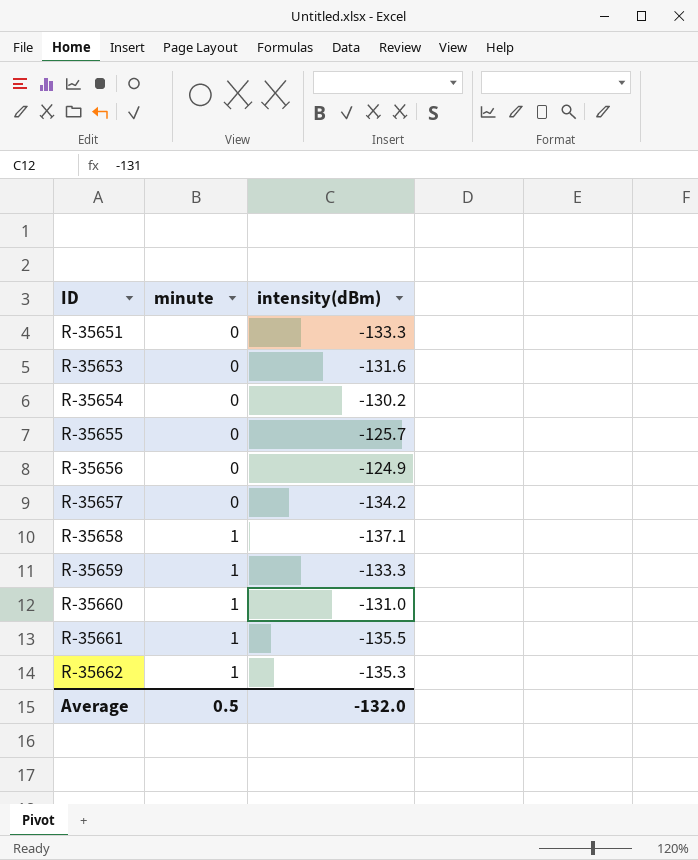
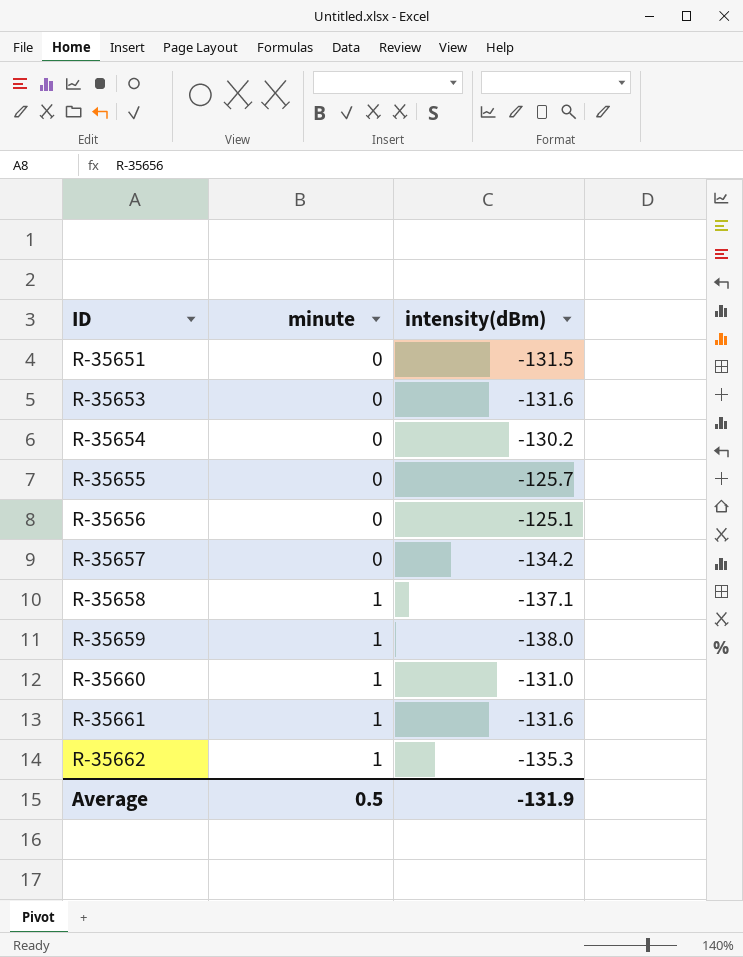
R-35651 | intensity(dBm): -133.3 -> -131.5
R-35656 | intensity(dBm): -124.9 -> -125.1
R-35659 | intensity(dBm): -133.3 -> -138.0
R-35661 | intensity(dBm): -135.5 -> -131.6
Average | intensity(dBm): -132.0 -> -131.9

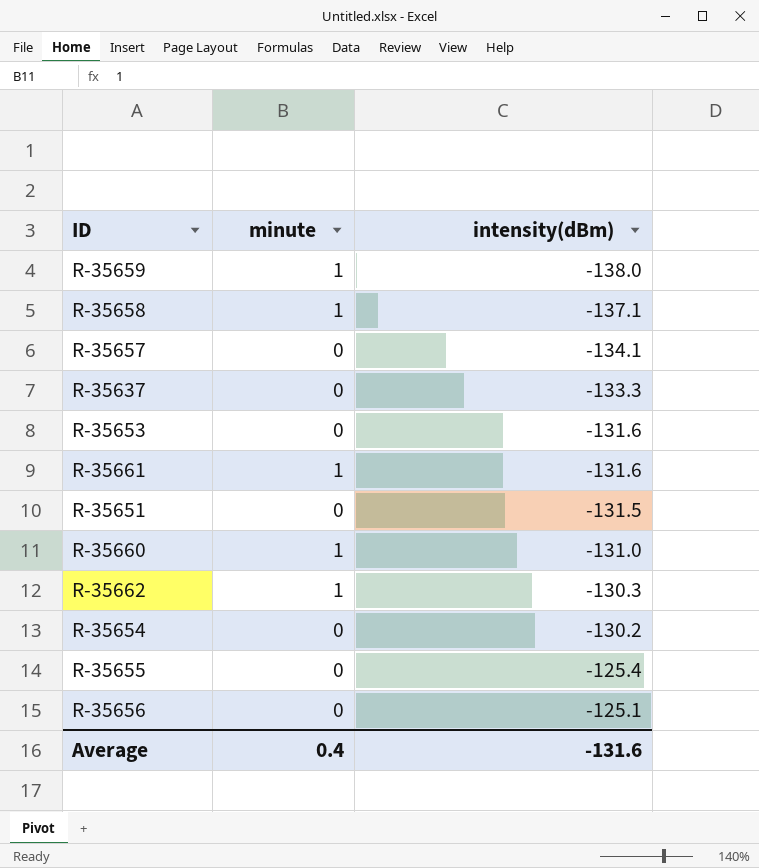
row order: ID ascending -> intensity(dBm) ascending
R-35657 | intensity(dBm): -134.2 -> -134.1
row R-35637: none -> 0 | -133.3
R-35662 | intensity(dBm): -135.3 -> -130.3
R-35655 | intensity(dBm): -125.7 -> -125.4
Average | minute: 0.5 -> 0.4
Average | intensity(dBm): -131.9 -> -131.6

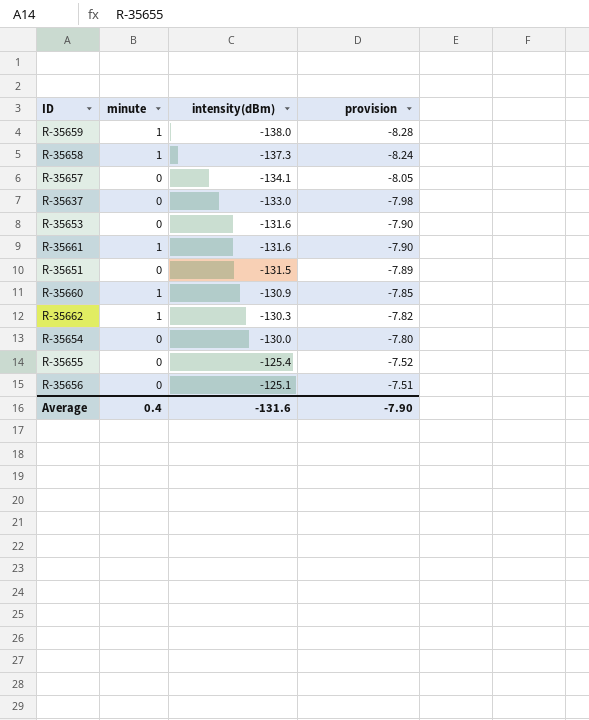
column provision | formula: none -> [intensity(dBm)] * 0.06
R-35658 | intensity(dBm): -137.1 -> -137.3
R-35637 | intensity(dBm): -133.3 -> -133.0
R-35660 | intensity(dBm): -131.0 -> -130.9
R-35654 | intensity(dBm): -130.2 -> -130.0

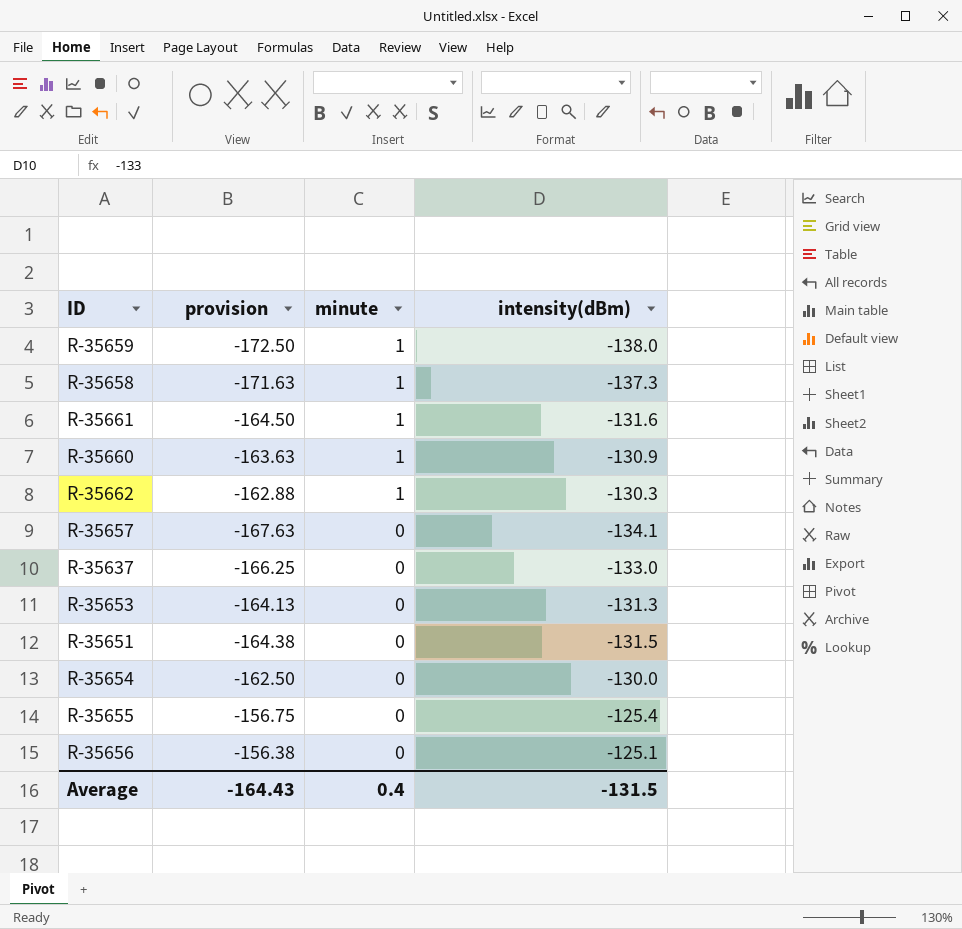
row order: intensity(dBm) ascending -> minute descending
column provision | formula: [intensity(dBm)] * 0.06 -> [intensity(dBm)] * 1.25
column provision | position: 4 -> 2
R-35653 | intensity(dBm): -131.6 -> -131.3
Average | provision: -7.90 -> -164.43
Average | intensity(dBm): -131.6 -> -131.5

